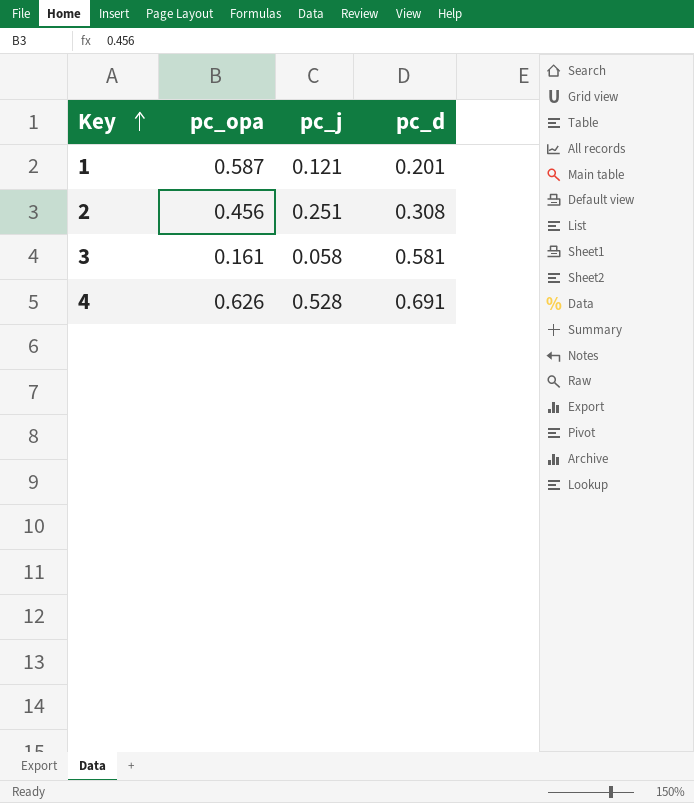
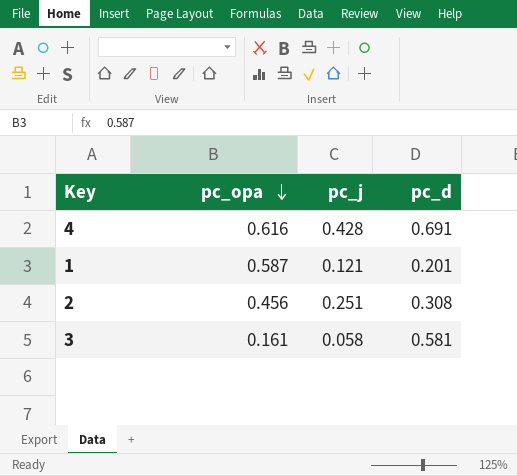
row order: Key ascending -> pc_opa descending
4 | pc_opa: 0.626 -> 0.616
4 | pc_j: 0.528 -> 0.428

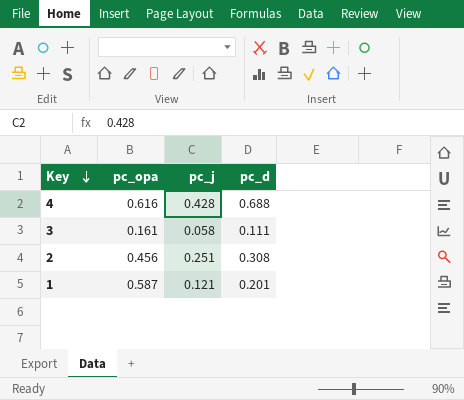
row order: pc_opa descending -> Key descending
4 | pc_d: 0.691 -> 0.688
3 | pc_d: 0.581 -> 0.111

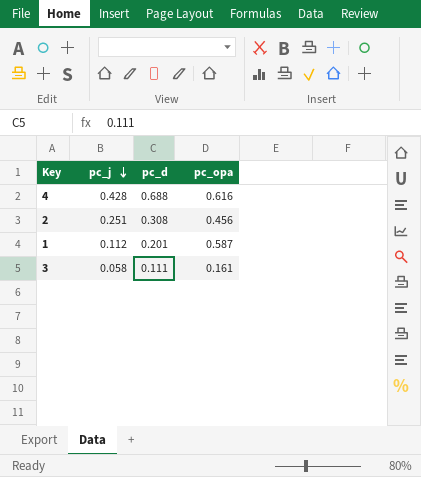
row order: Key descending -> pc_j descending
column pc_opa | position: 2 -> 4
1 | pc_j: 0.121 -> 0.112

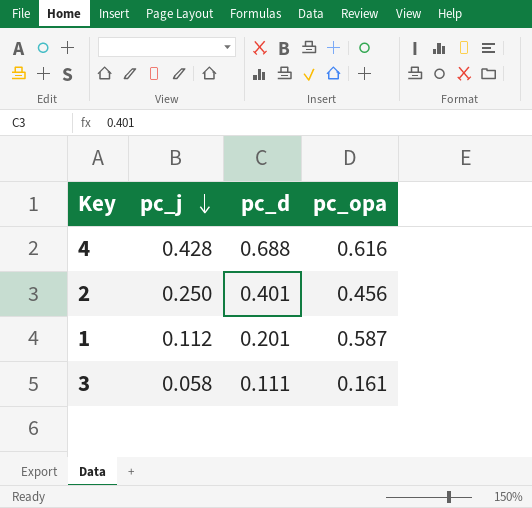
2 | pc_j: 0.251 -> 0.250
2 | pc_d: 0.308 -> 0.401

